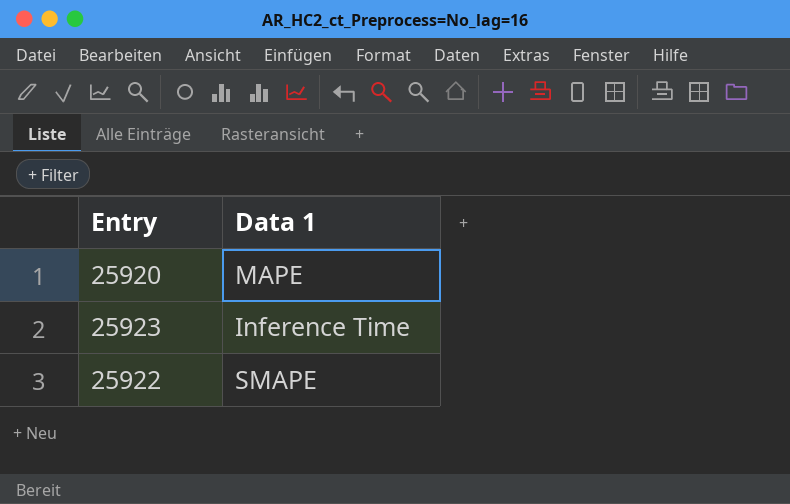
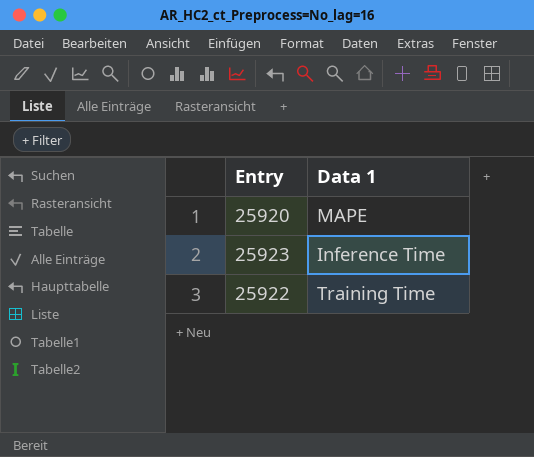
25922 | Data 1: SMAPE -> Training Time

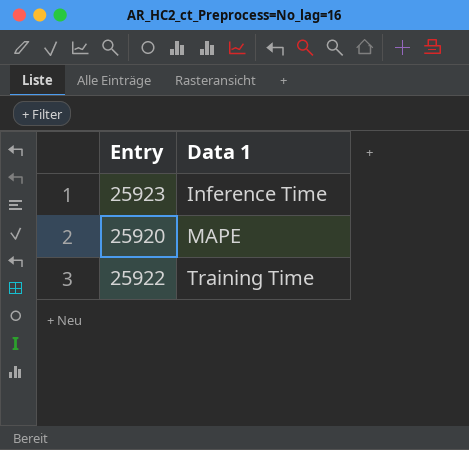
row order: none -> Data 1 ascending

